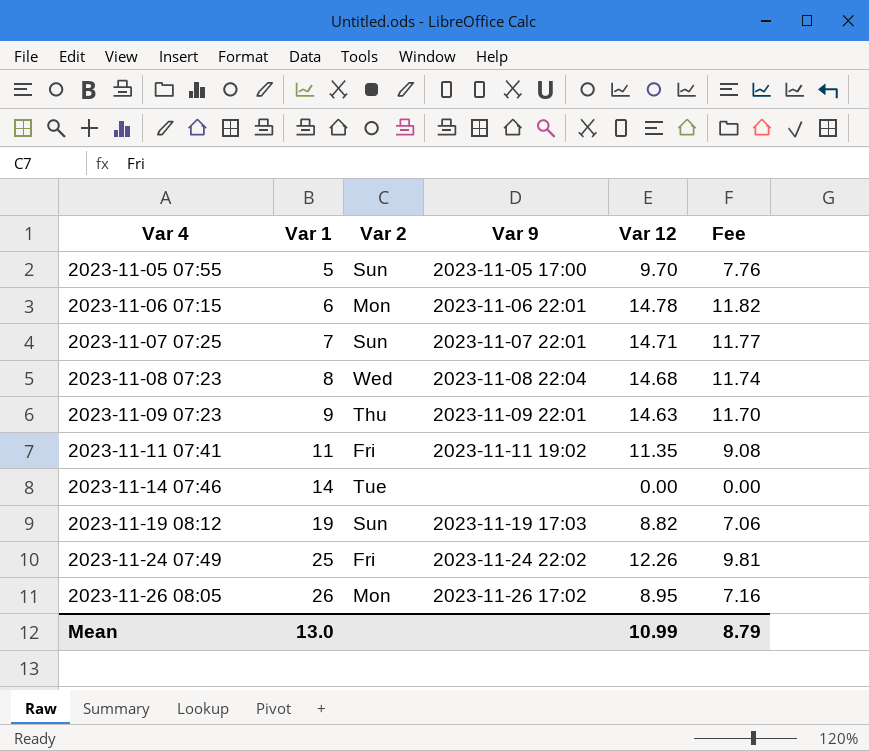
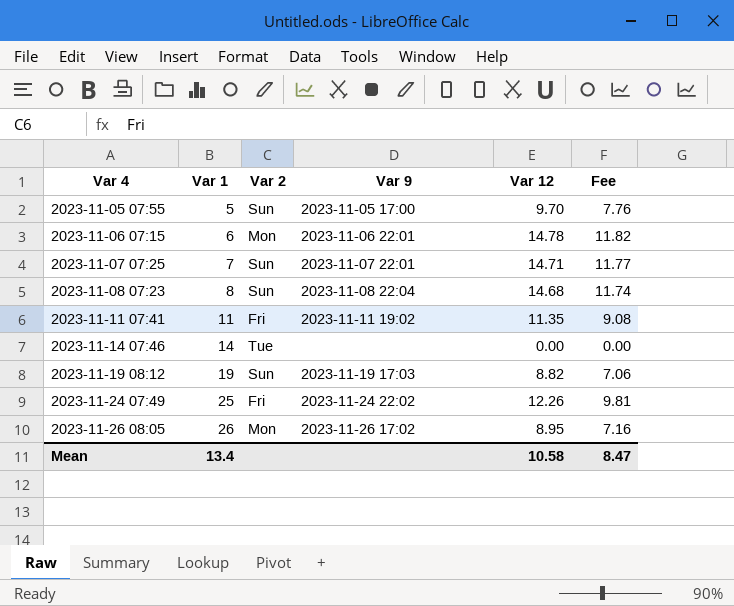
row 2023-11-09 07:23: 9 | Thu | 2023-11-09 22:01 | 14.63 | 11.70 -> none
2023-11-08 07:23 | Var 2: Wed -> Sun
Mean | Var 1: 13.0 -> 13.4
Mean | Var 12: 10.99 -> 10.58
Mean | Fee: 8.79 -> 8.47

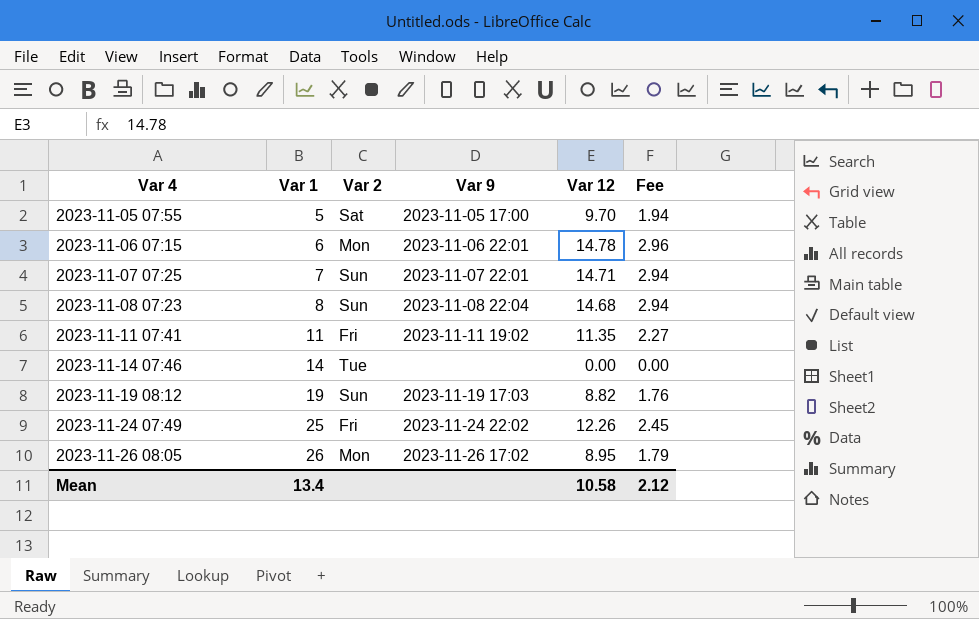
column Fee | formula: [Var 12] * 0.8 -> [Var 12] * 0.2
2023-11-05 07:55 | Var 2: Sun -> Sat
Mean | Fee: 8.47 -> 2.12

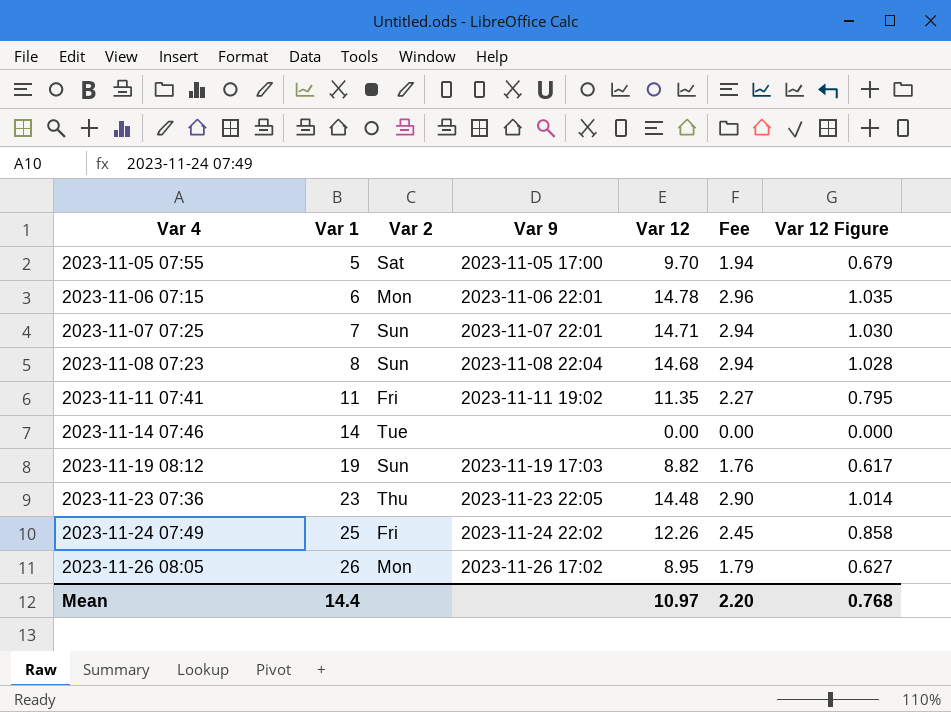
column Var 12 Figure | formula: none -> [Var 12] * 0.07
row 2023-11-23 07:36: none -> 23 | Thu | 2023-11-23 22:05 | 14.48 | 2.90 | 1.014
Mean | Var 1: 13.4 -> 14.4
Mean | Var 12: 10.58 -> 10.97
Mean | Fee: 2.12 -> 2.20

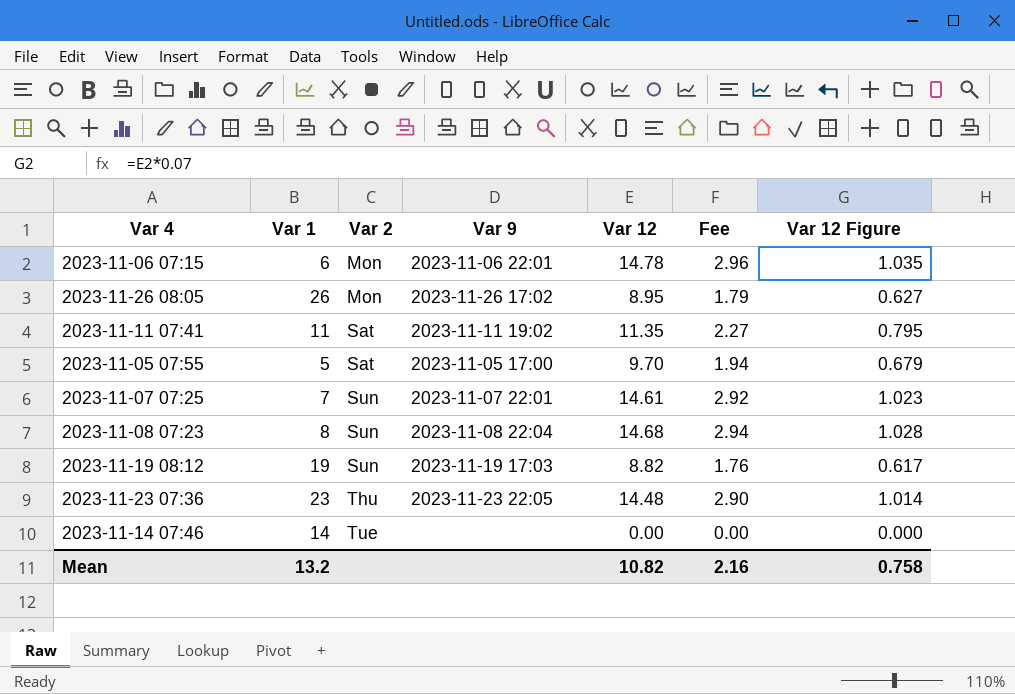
row order: Var 4 ascending -> Var 2 ascending
row 2023-11-24 07:49: 25 | Fri | 2023-11-24 22:02 | 12.26 | 2.45 | 0.858 -> none
2023-11-11 07:41 | Var 2: Fri -> Sat
2023-11-07 07:25 | Var 12: 14.71 -> 14.61
2023-11-07 07:25 | Fee: 2.94 -> 2.92
2023-11-07 07:25 | Var 12 Figure: 1.030 -> 1.023
Mean | Var 1: 14.4 -> 13.2
Mean | Var 12: 10.97 -> 10.82
Mean | Fee: 2.20 -> 2.16
Mean | Var 12 Figure: 0.768 -> 0.758

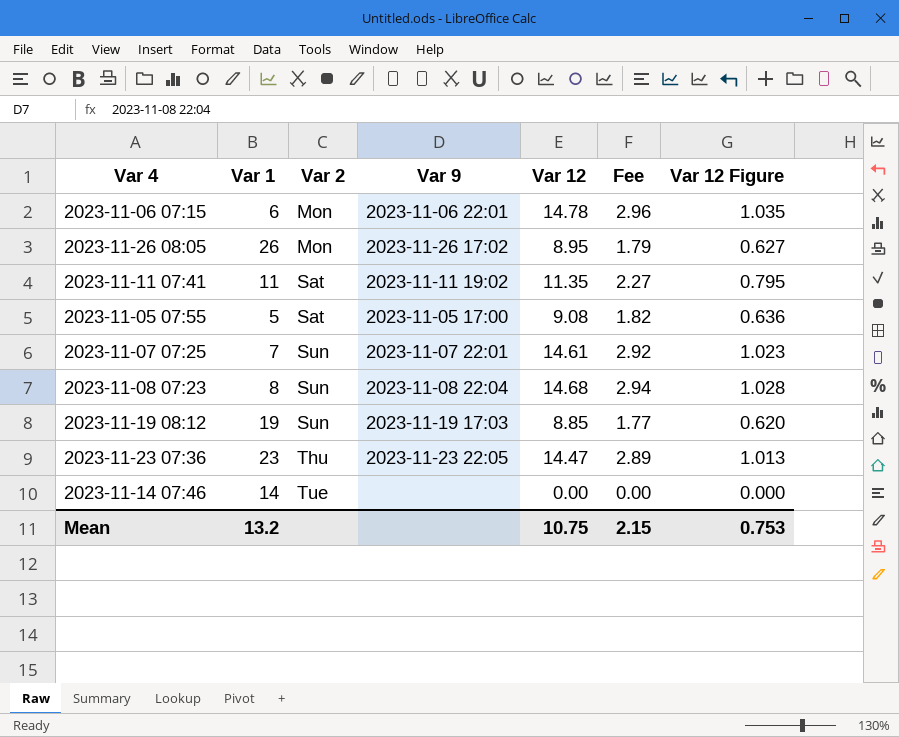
2023-11-05 07:55 | Var 12: 9.70 -> 9.08
2023-11-05 07:55 | Fee: 1.94 -> 1.82
2023-11-05 07:55 | Var 12 Figure: 0.679 -> 0.636
2023-11-19 08:12 | Var 12: 8.82 -> 8.85
2023-11-19 08:12 | Fee: 1.76 -> 1.77
2023-11-19 08:12 | Var 12 Figure: 0.617 -> 0.620
2023-11-23 07:36 | Var 12: 14.48 -> 14.47
2023-11-23 07:36 | Fee: 2.90 -> 2.89
2023-11-23 07:36 | Var 12 Figure: 1.014 -> 1.013
Mean | Var 12: 10.82 -> 10.75
Mean | Fee: 2.16 -> 2.15
Mean | Var 12 Figure: 0.758 -> 0.753

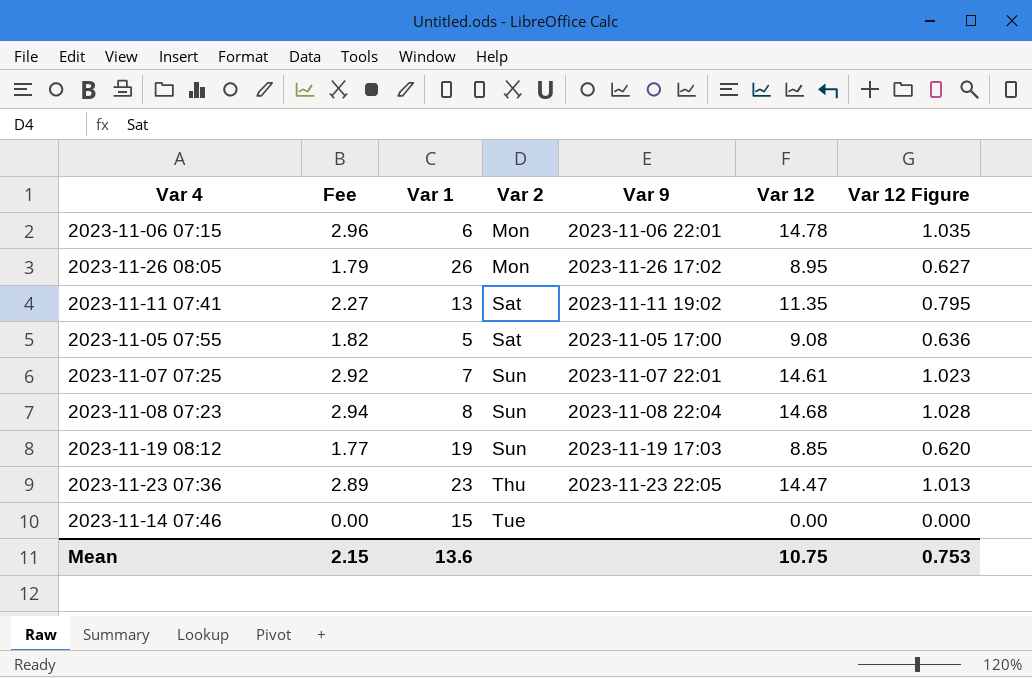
column Fee | position: 6 -> 2
2023-11-11 07:41 | Var 1: 11 -> 13
2023-11-14 07:46 | Var 1: 14 -> 15
Mean | Var 1: 13.2 -> 13.6

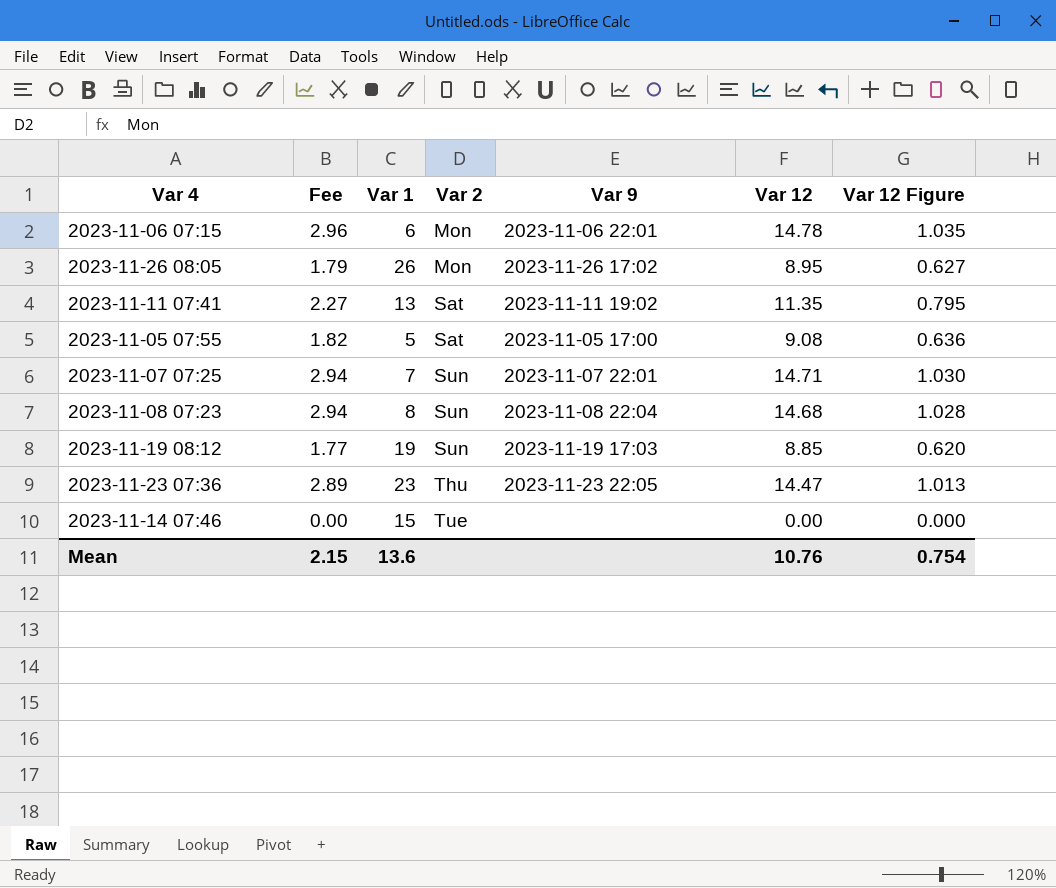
2023-11-07 07:25 | Fee: 2.92 -> 2.94
2023-11-07 07:25 | Var 12: 14.61 -> 14.71
2023-11-07 07:25 | Var 12 Figure: 1.023 -> 1.030
Mean | Var 12: 10.75 -> 10.76
Mean | Var 12 Figure: 0.753 -> 0.754

